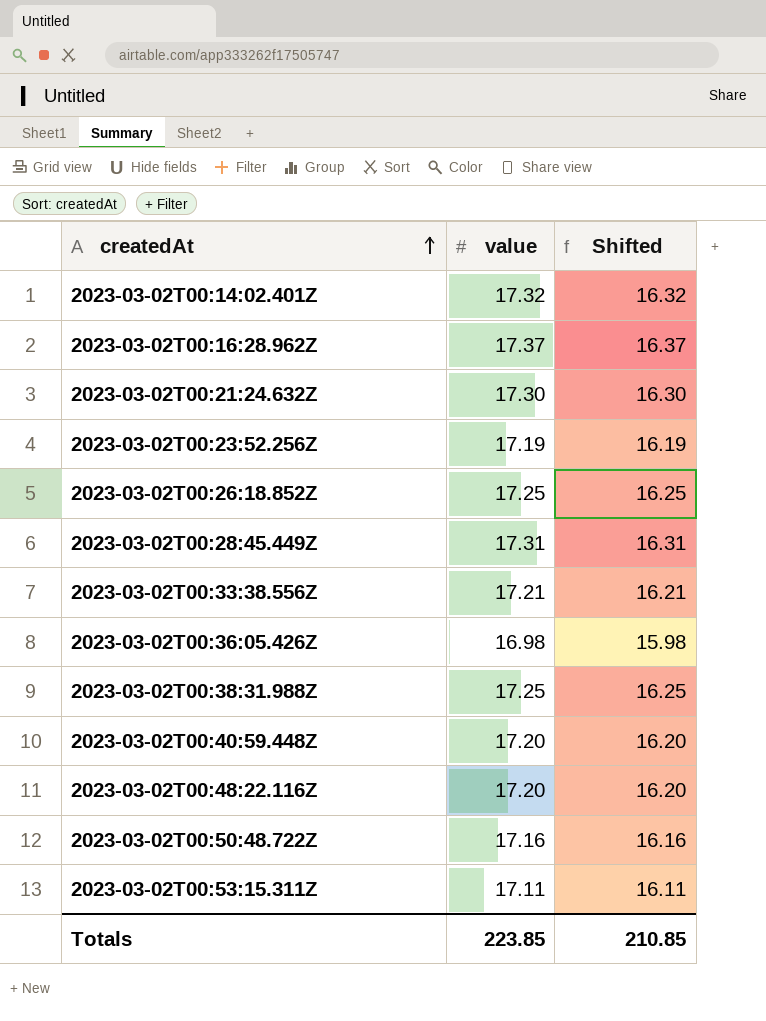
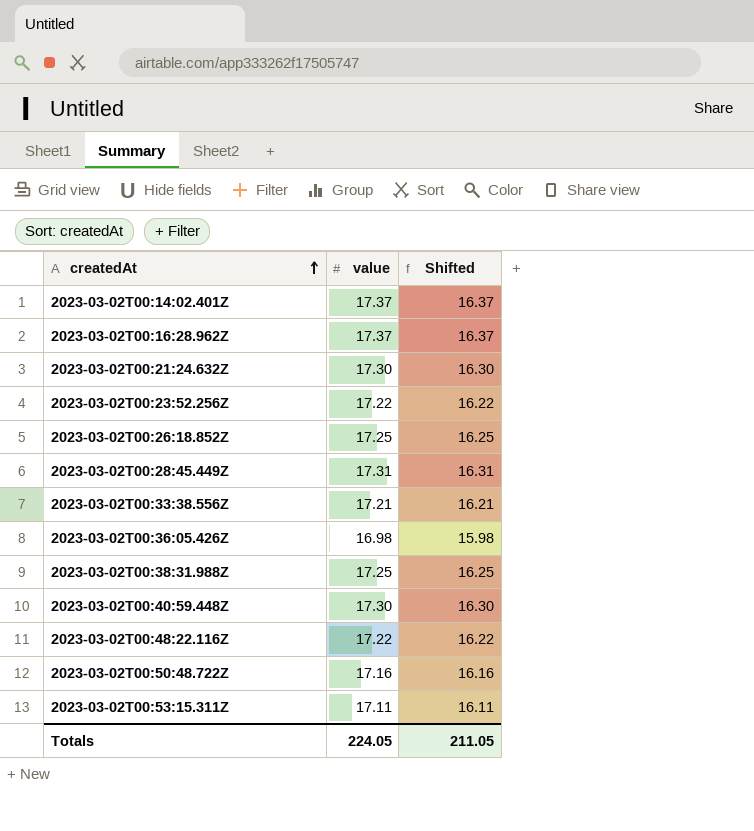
2023-03-02T00:14:02.401Z | value: 17.32 -> 17.37
2023-03-02T00:14:02.401Z | Shifted: 16.32 -> 16.37
2023-03-02T00:23:52.256Z | value: 17.19 -> 17.22
2023-03-02T00:23:52.256Z | Shifted: 16.19 -> 16.22
2023-03-02T00:40:59.448Z | value: 17.20 -> 17.30
2023-03-02T00:40:59.448Z | Shifted: 16.20 -> 16.30
2023-03-02T00:48:22.116Z | value: 17.20 -> 17.22
2023-03-02T00:48:22.116Z | Shifted: 16.20 -> 16.22
Totals | value: 223.85 -> 224.05
Totals | Shifted: 210.85 -> 211.05

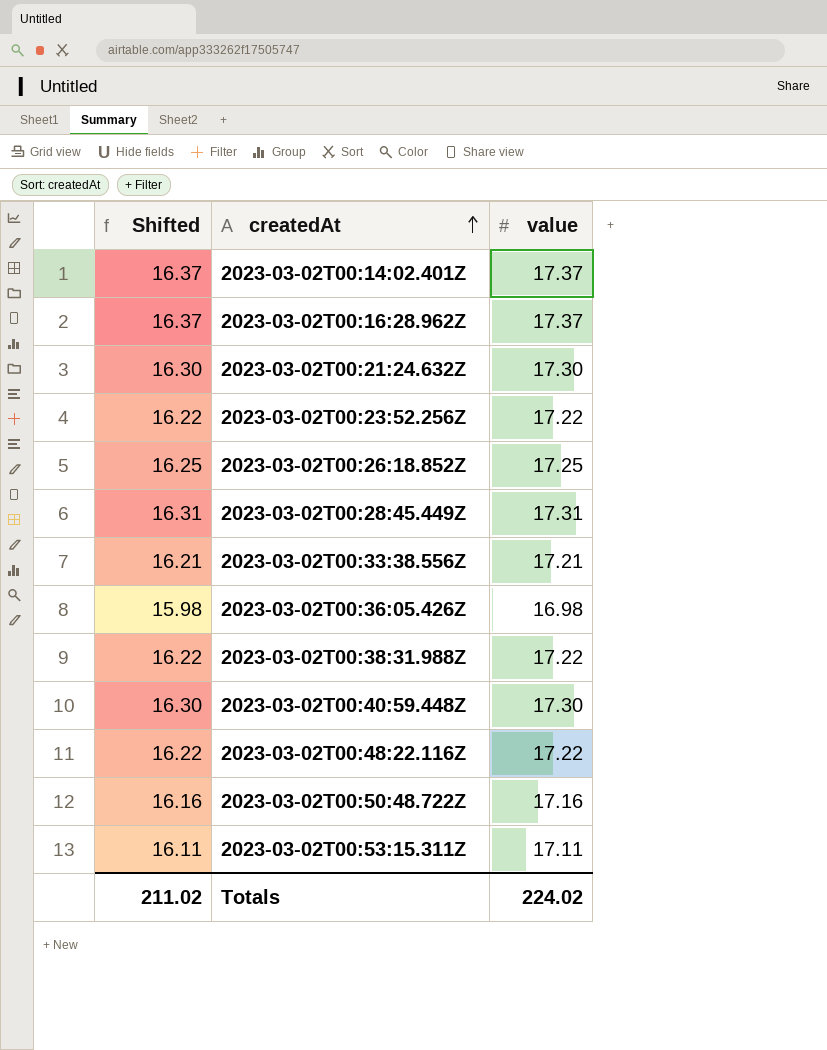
column Shifted | position: 3 -> 1
2023-03-02T00:38:31.988Z | Shifted: 16.25 -> 16.22
2023-03-02T00:38:31.988Z | value: 17.25 -> 17.22
Totals | Shifted: 211.05 -> 211.02
Totals | value: 224.05 -> 224.02

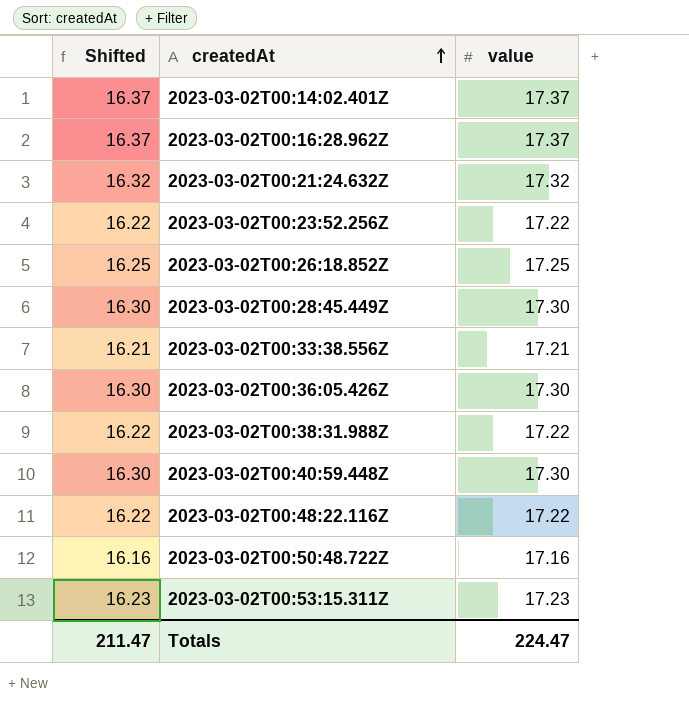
2023-03-02T00:21:24.632Z | Shifted: 16.30 -> 16.32
2023-03-02T00:21:24.632Z | value: 17.30 -> 17.32
2023-03-02T00:28:45.449Z | Shifted: 16.31 -> 16.30
2023-03-02T00:28:45.449Z | value: 17.31 -> 17.30
2023-03-02T00:36:05.426Z | Shifted: 15.98 -> 16.30
2023-03-02T00:36:05.426Z | value: 16.98 -> 17.30
2023-03-02T00:53:15.311Z | Shifted: 16.11 -> 16.23
2023-03-02T00:53:15.311Z | value: 17.11 -> 17.23
Totals | Shifted: 211.02 -> 211.47
Totals | value: 224.02 -> 224.47

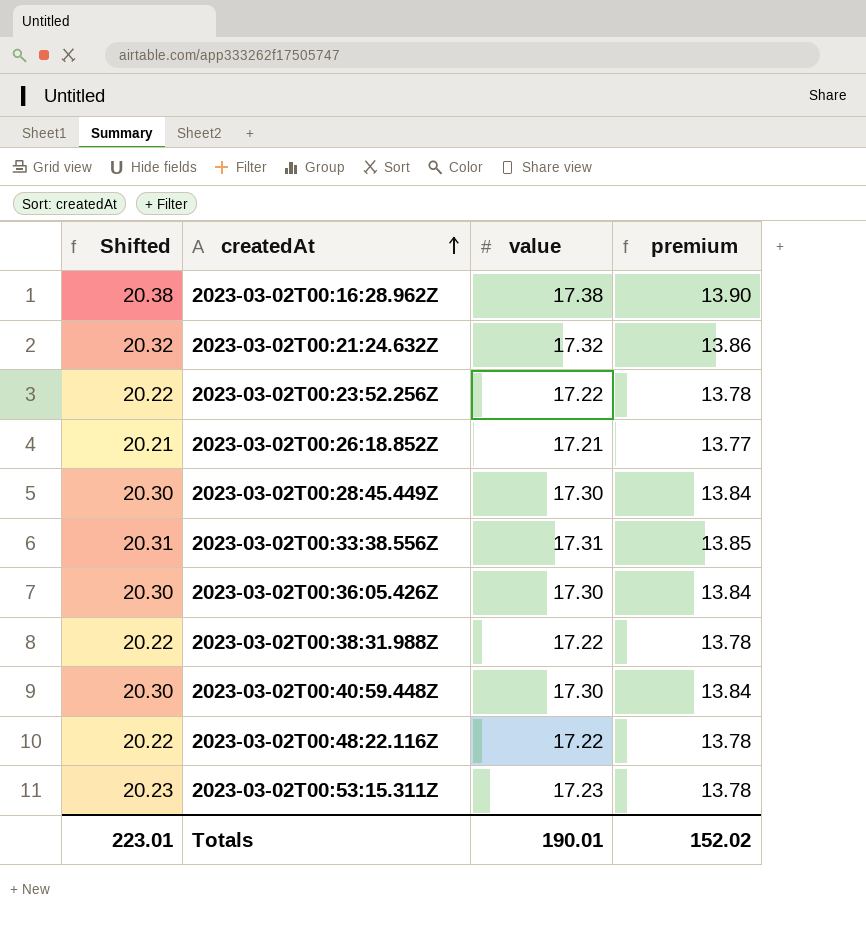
column Shifted | formula: [value] - 1 -> [value] + 3
column premium | formula: none -> [value] * 0.8
row 2023-03-02T00:14:02.401Z: 16.37 | 17.37 -> none
row 2023-03-02T00:50:48.722Z: 16.16 | 17.16 -> none
2023-03-02T00:16:28.962Z | value: 17.37 -> 17.38
2023-03-02T00:26:18.852Z | value: 17.25 -> 17.21
2023-03-02T00:33:38.556Z | value: 17.21 -> 17.31
Totals | Shifted: 211.47 -> 223.01
Totals | value: 224.47 -> 190.01

